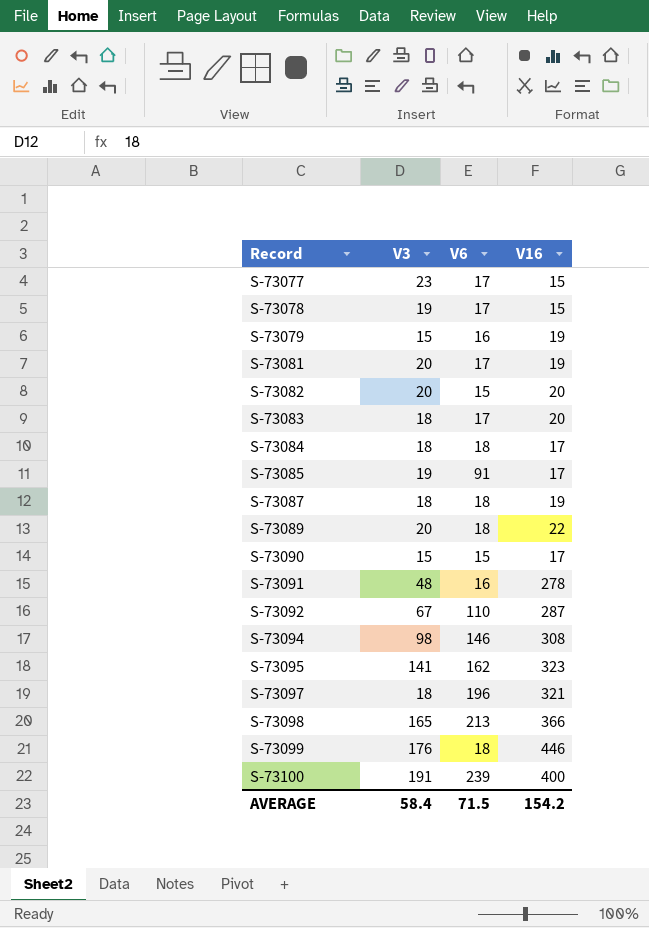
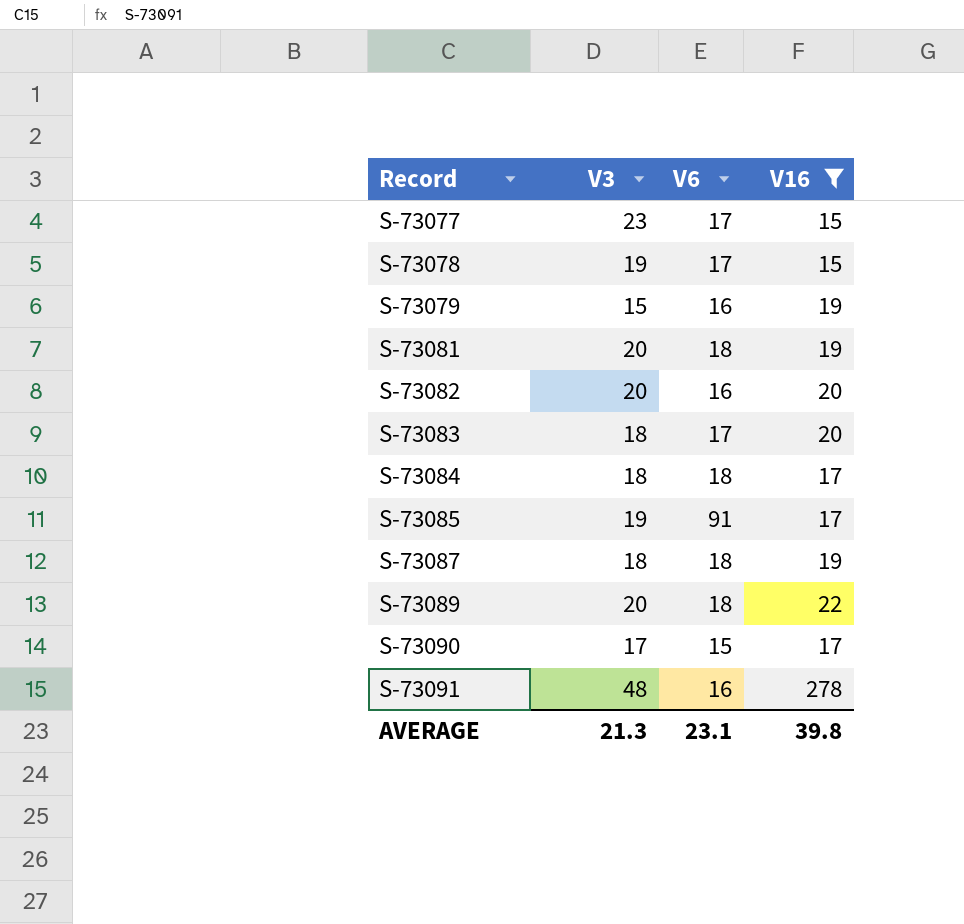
filter: none -> V16 <= 278
S-73081 | V6: 17 -> 18
S-73082 | V6: 15 -> 16
S-73090 | V3: 15 -> 17
AVERAGE | V3: 58.4 -> 21.3
AVERAGE | V6: 71.5 -> 23.1
AVERAGE | V16: 154.2 -> 39.8

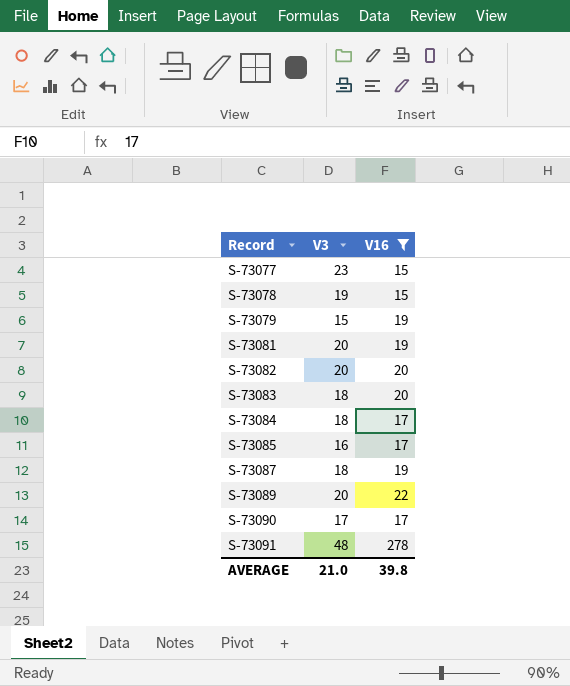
column V6 | position: 3 -> none
S-73085 | V3: 19 -> 16
AVERAGE | V3: 21.3 -> 21.0

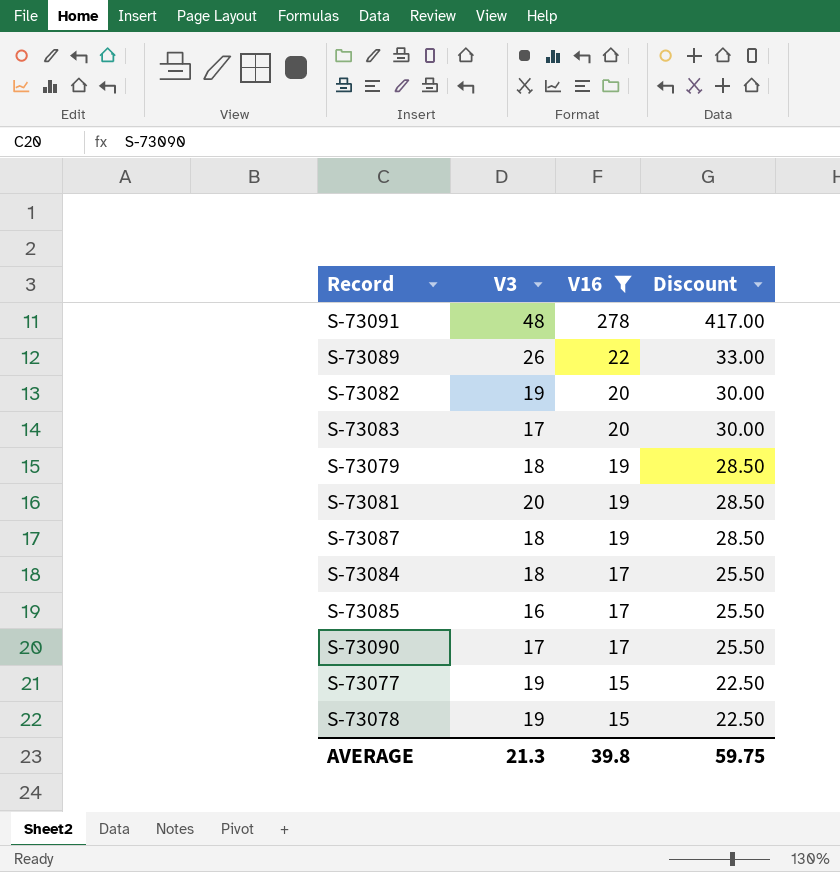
row order: Record ascending -> V16 descending
column Discount | formula: none -> [V16] * 1.5
S-73089 | V3: 20 -> 26
S-73082 | V3: 20 -> 19
S-73083 | V3: 18 -> 17
S-73079 | V3: 15 -> 18
S-73077 | V3: 23 -> 19
AVERAGE | V3: 21.0 -> 21.3

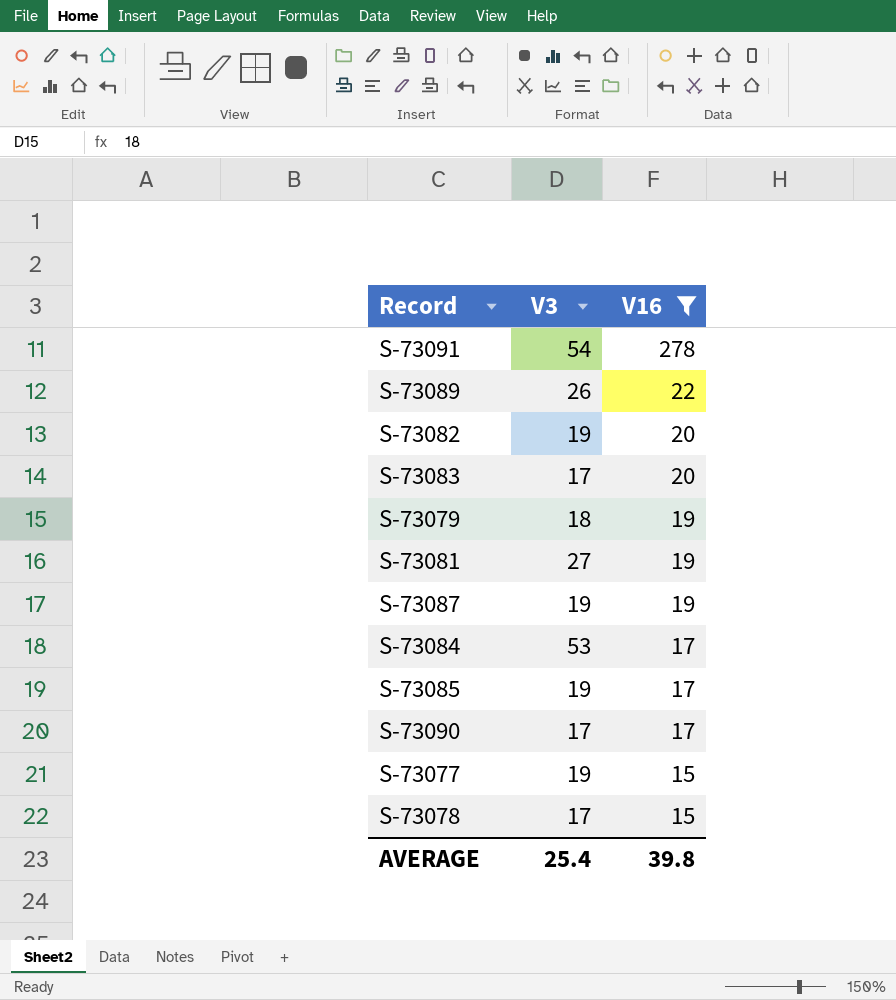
column Discount | formula: [V16] * 1.5 -> none
S-73091 | V3: 48 -> 54
S-73081 | V3: 20 -> 27
S-73087 | V3: 18 -> 19
S-73084 | V3: 18 -> 53
S-73085 | V3: 16 -> 19
S-73078 | V3: 19 -> 17
AVERAGE | V3: 21.3 -> 25.4

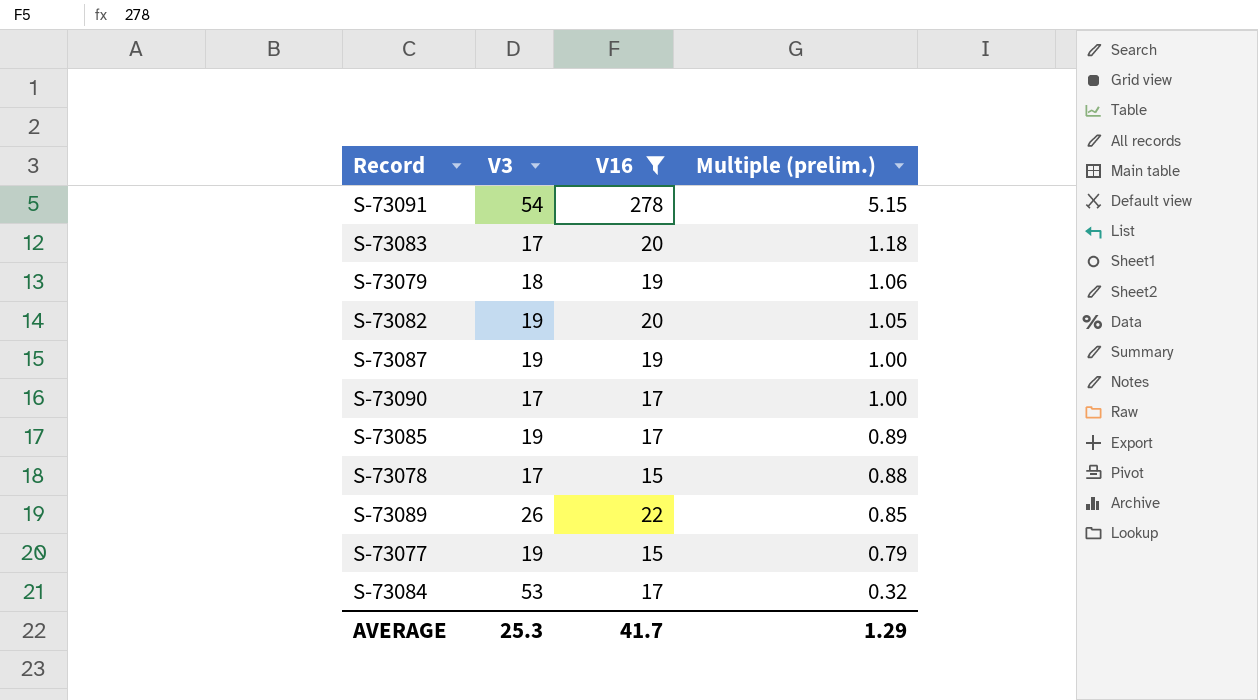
row order: V16 descending -> Multiple (prelim.) descending
column Multiple (prelim.) | formula: none -> [V16] / [V3]
row S-73081: 27 | 19 -> none
AVERAGE | V3: 25.4 -> 25.3
AVERAGE | V16: 39.8 -> 41.7

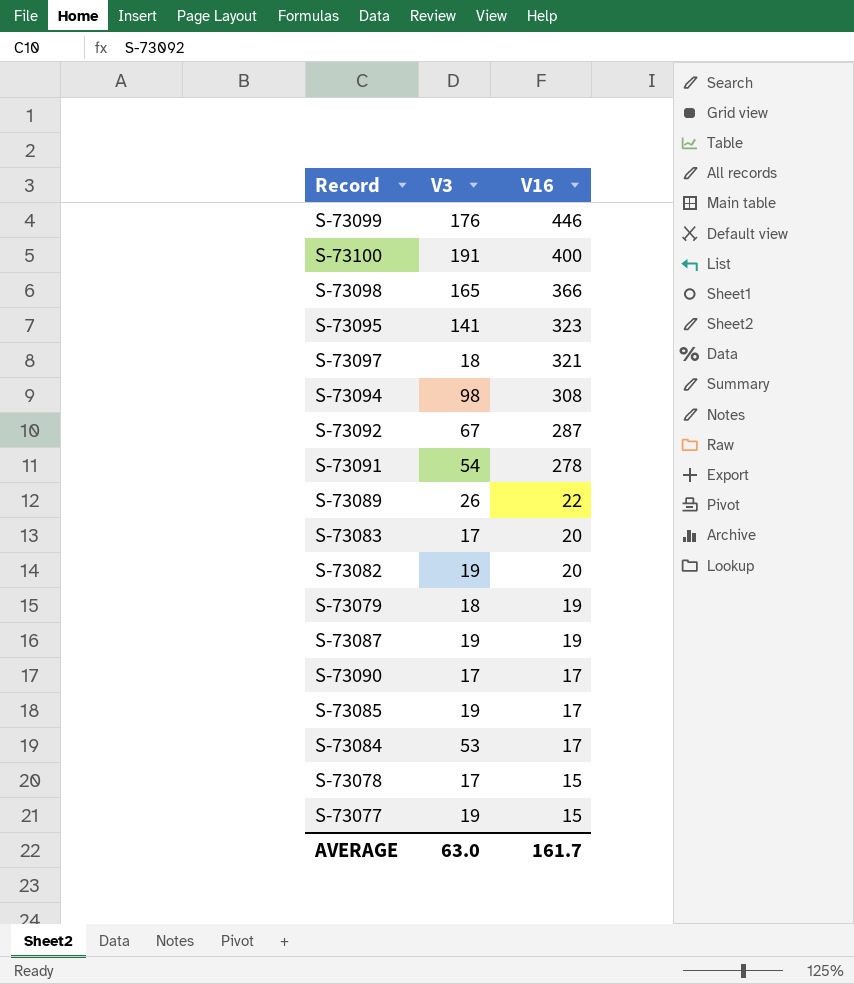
filter: V16 <= 278 -> none
row order: Multiple (prelim.) descending -> V16 descending
column Multiple (prelim.) | formula: [V16] / [V3] -> none
AVERAGE | V3: 25.3 -> 63.0
AVERAGE | V16: 41.7 -> 161.7

